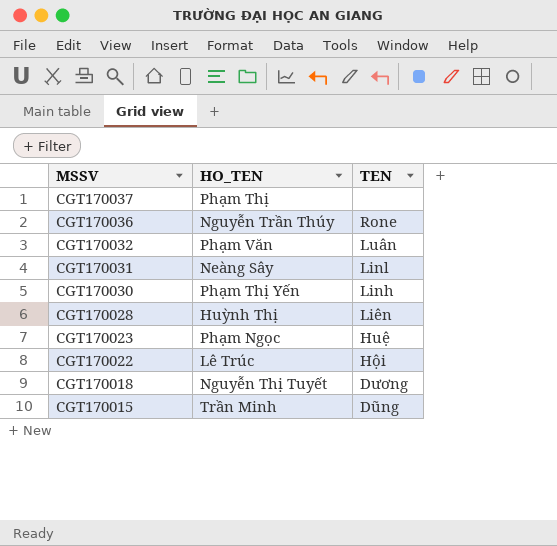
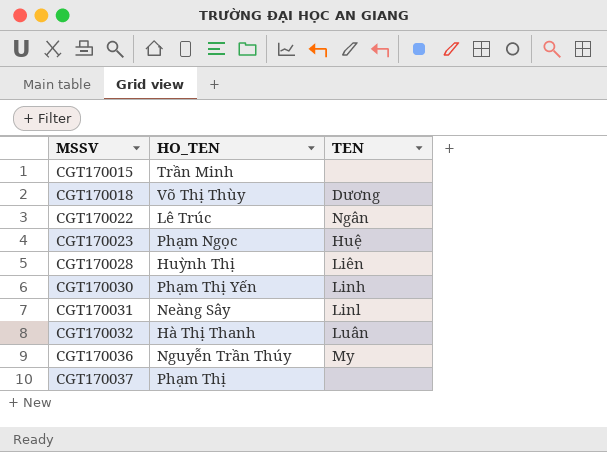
row order: MSSV descending -> MSSV ascending
CGT170015 | TEN: Dũng -> none
CGT170018 | HO_TEN: Nguyễn Thị Tuyết -> Võ Thị Thùy
CGT170022 | TEN: Hội -> Ngân
CGT170032 | HO_TEN: Phạm Văn -> Hà Thị Thanh
CGT170036 | TEN: Rone -> My

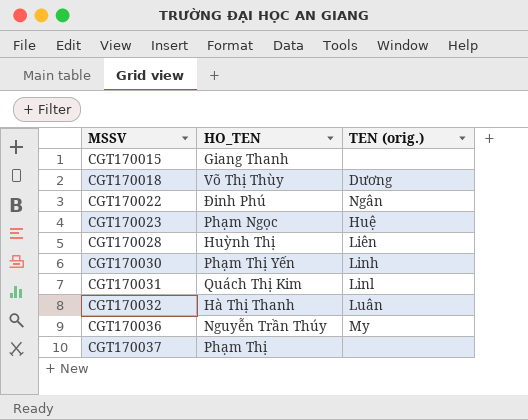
column name: TEN -> TEN (orig.)
CGT170015 | HO_TEN: Trần Minh -> Giang Thanh
CGT170022 | HO_TEN: Lê Trúc -> Đinh Phú
CGT170031 | HO_TEN: Neàng Sây -> Quách Thị Kim

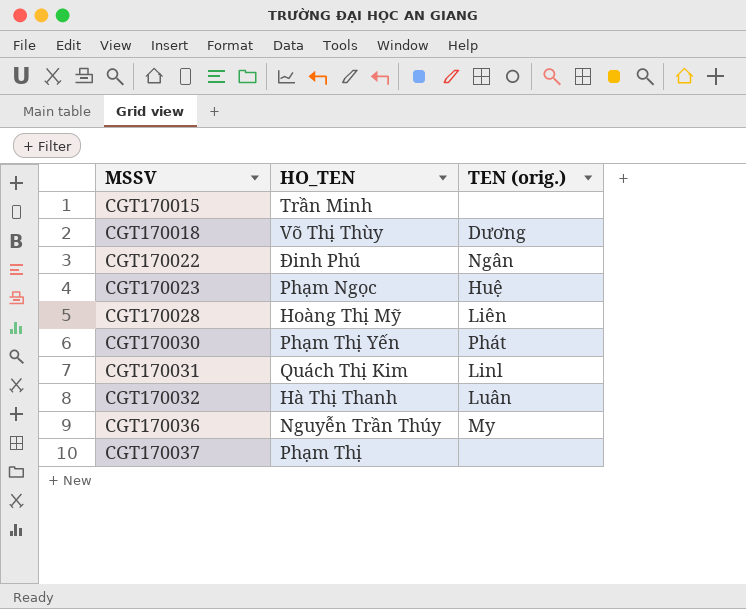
CGT170015 | HO_TEN: Giang Thanh -> Trần Minh
CGT170028 | HO_TEN: Huỳnh Thị -> Hoàng Thị Mỹ
CGT170030 | TEN (orig.): Linh -> Phát

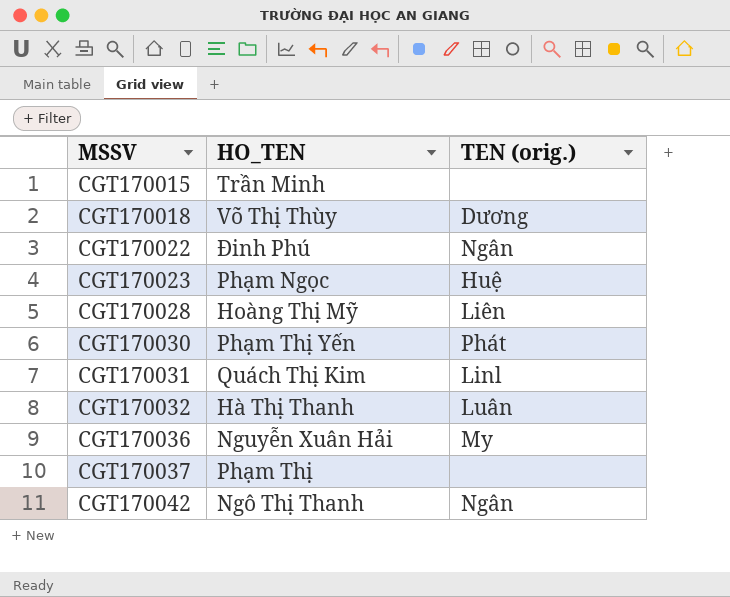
CGT170036 | HO_TEN: Nguyễn Trần Thúy -> Nguyễn Xuân Hải
row CGT170042: none -> Ngô Thị Thanh | Ngân

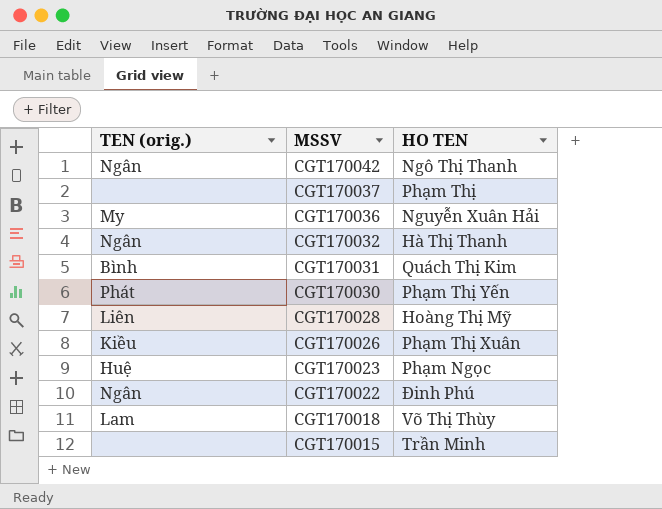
row order: MSSV ascending -> MSSV descending
column TEN (orig.) | position: 3 -> 1
column name: HO_TEN -> HO TEN
CGT170032 | TEN (orig.): Luân -> Ngân
CGT170031 | TEN (orig.): Linl -> Bình
row CGT170026: none -> Kiều | Phạm Thị Xuân
CGT170018 | TEN (orig.): Dương -> Lam

